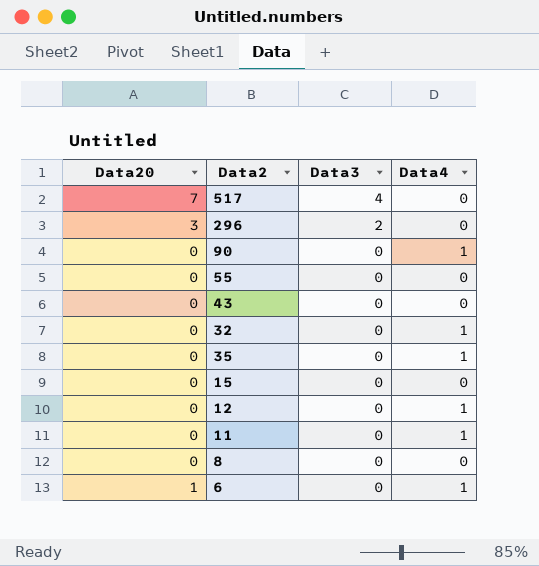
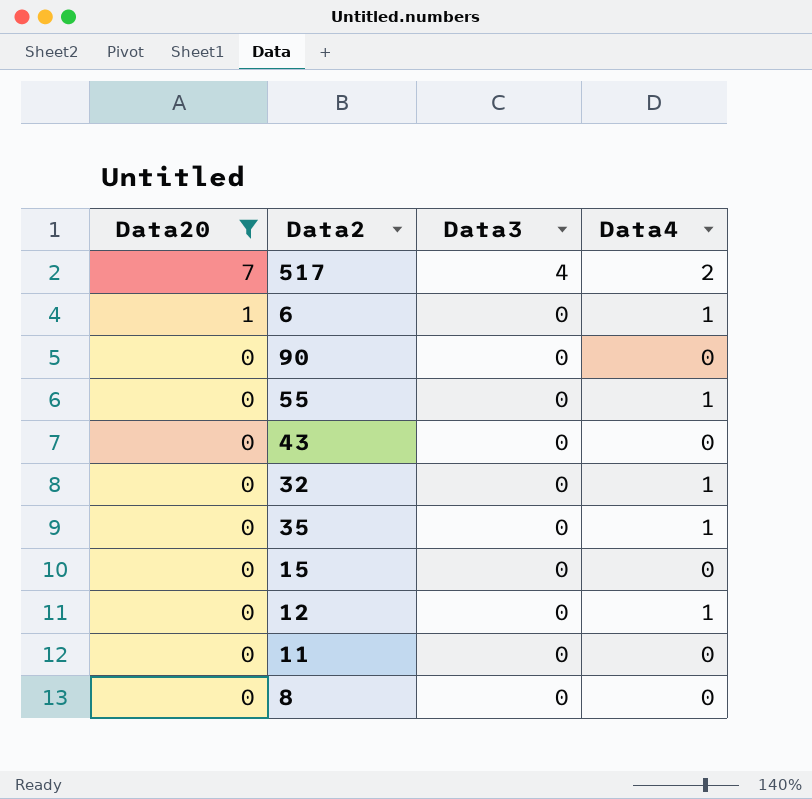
filter: none -> Data20 != 3
row order: Data3 descending -> Data20 descending
517 | Data4: 0 -> 2
90 | Data4: 1 -> 0
55 | Data4: 0 -> 1
11 | Data4: 1 -> 0

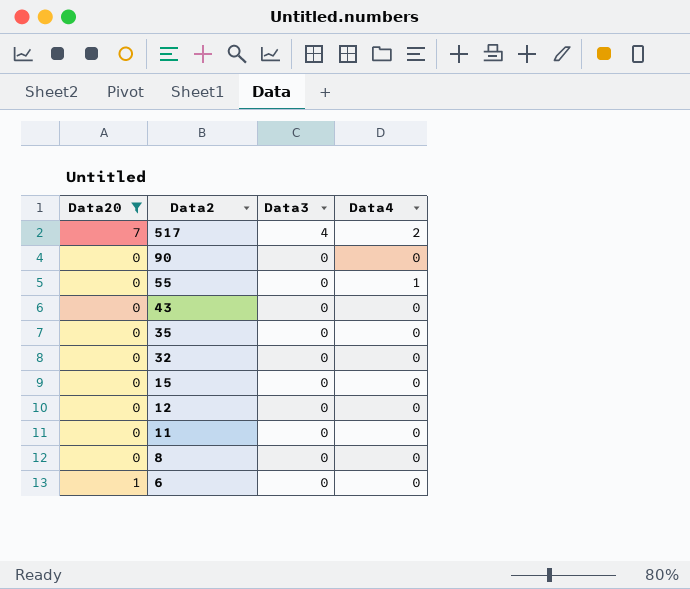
row order: Data20 descending -> Data2 descending
35 | Data4: 1 -> 0
32 | Data4: 1 -> 0
12 | Data4: 1 -> 0
6 | Data4: 1 -> 0

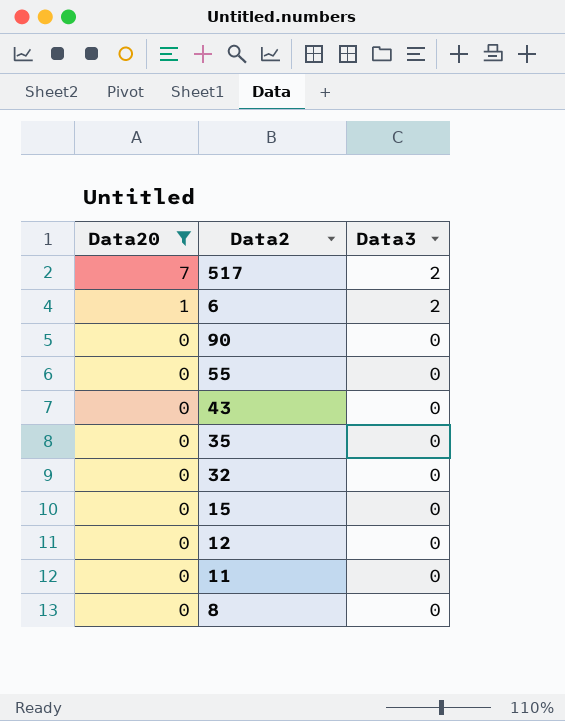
row order: Data2 descending -> Data20 descending
column Data4 | position: 4 -> none
517 | Data3: 4 -> 2
6 | Data3: 0 -> 2

